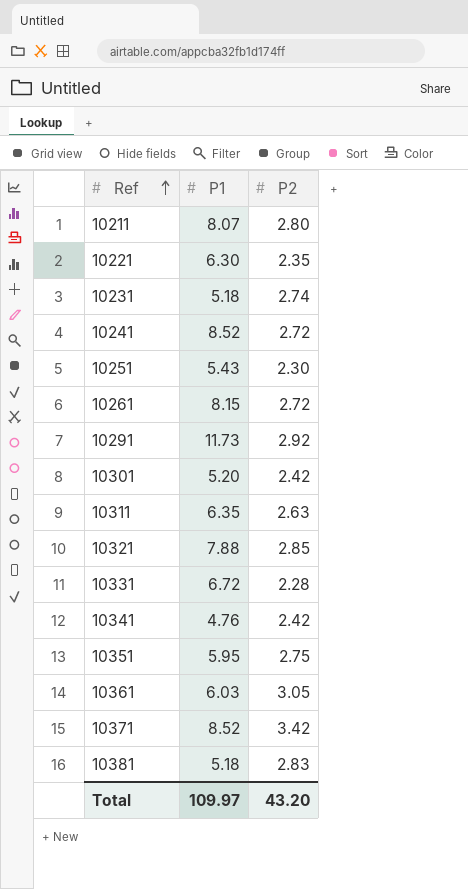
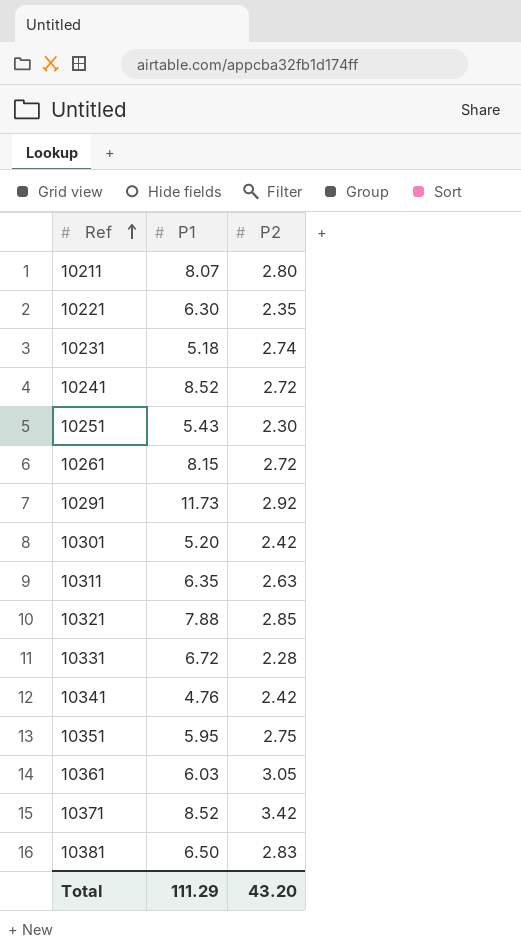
10381 | P1: 5.18 -> 6.50
Total | P1: 109.97 -> 111.29

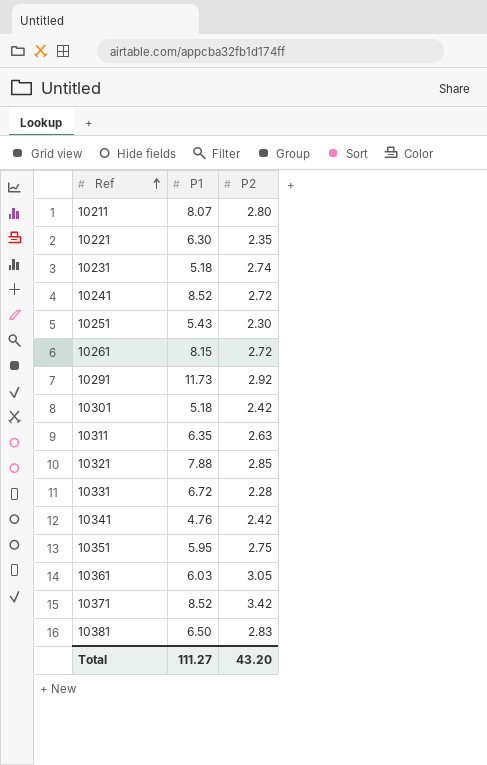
10301 | P1: 5.20 -> 5.18
Total | P1: 111.29 -> 111.27

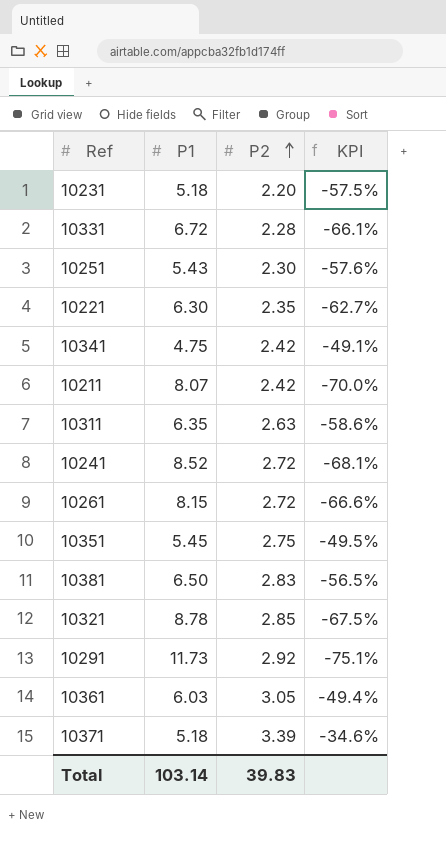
row order: Ref ascending -> P2 ascending
column KPI | formula: none -> ([P2] - [P1]) / [P1]
row 10301: 5.18 | 2.42 -> none
10231 | P2: 2.74 -> 2.20
10341 | P1: 4.76 -> 4.75
10211 | P2: 2.80 -> 2.42
10351 | P1: 5.95 -> 5.45
10321 | P1: 7.88 -> 8.78
10371 | P1: 8.52 -> 5.18
10371 | P2: 3.42 -> 3.39
Total | P1: 111.27 -> 103.14
Total | P2: 43.20 -> 39.83

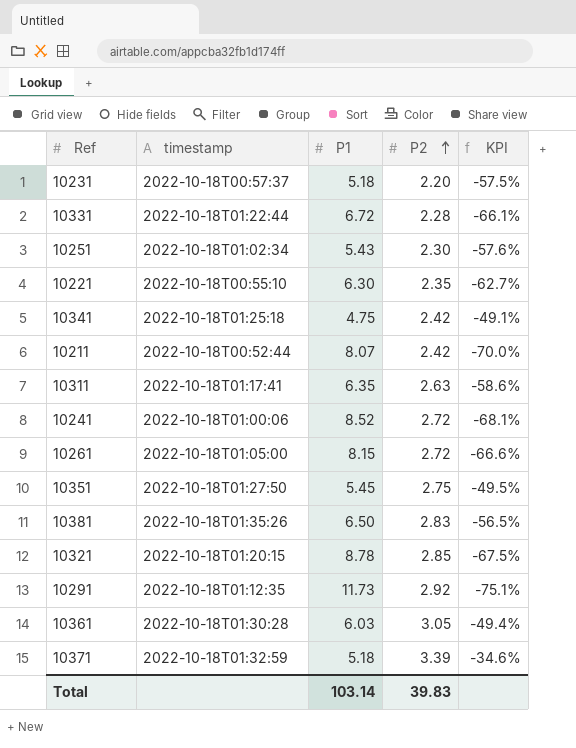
column timestamp | position: none -> 2

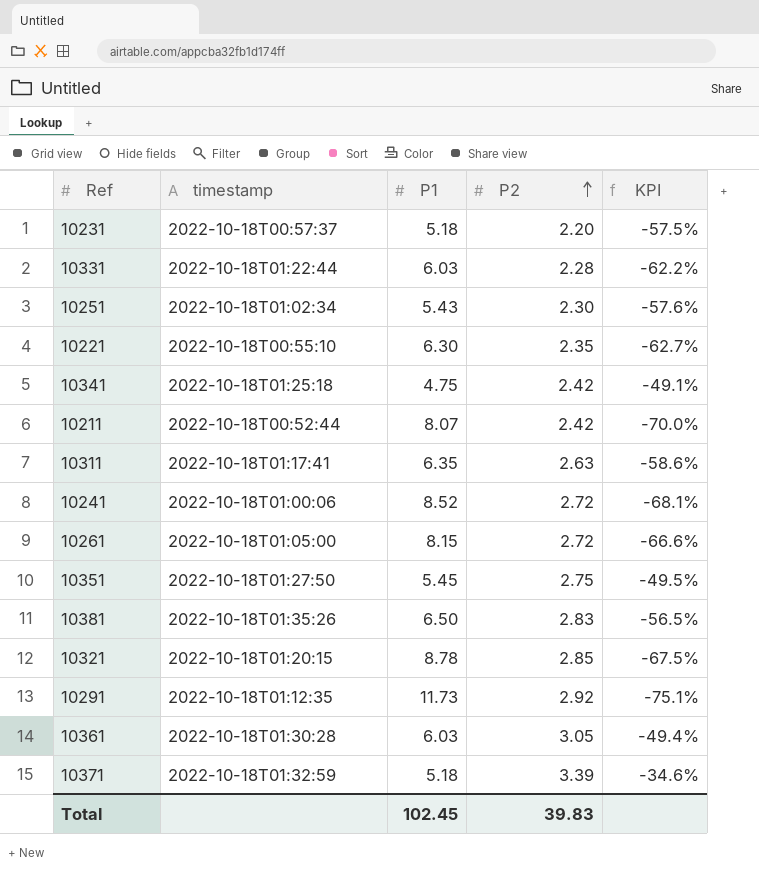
10331 | P1: 6.72 -> 6.03
10331 | KPI: -66.1% -> -62.2%
Total | P1: 103.14 -> 102.45

